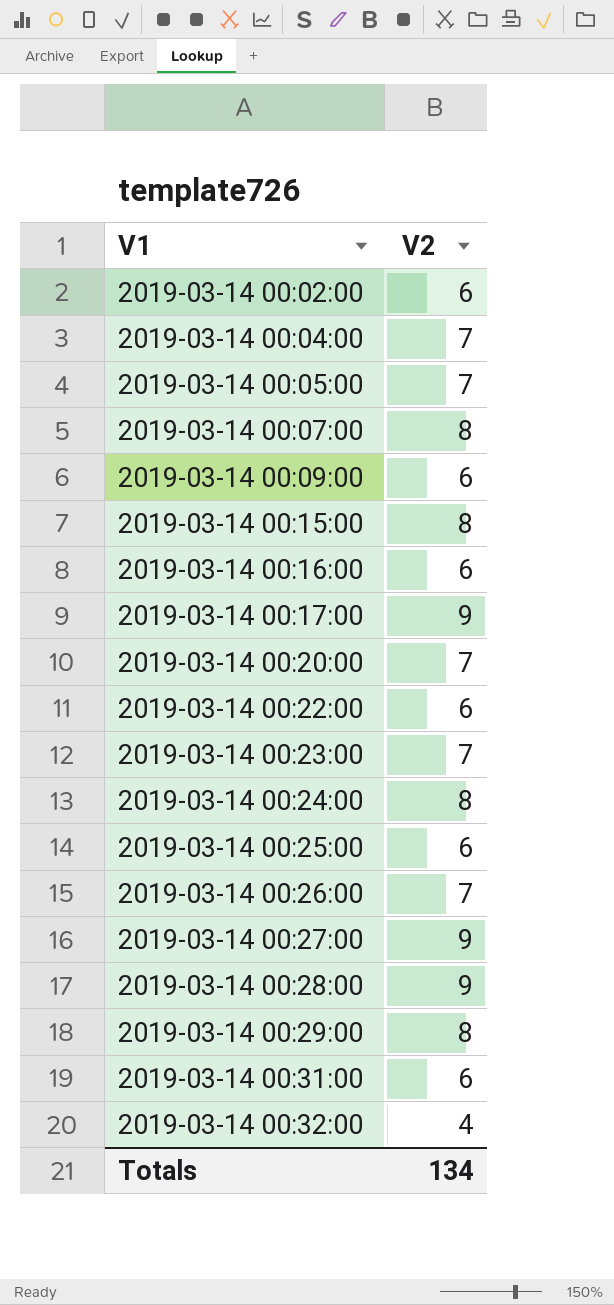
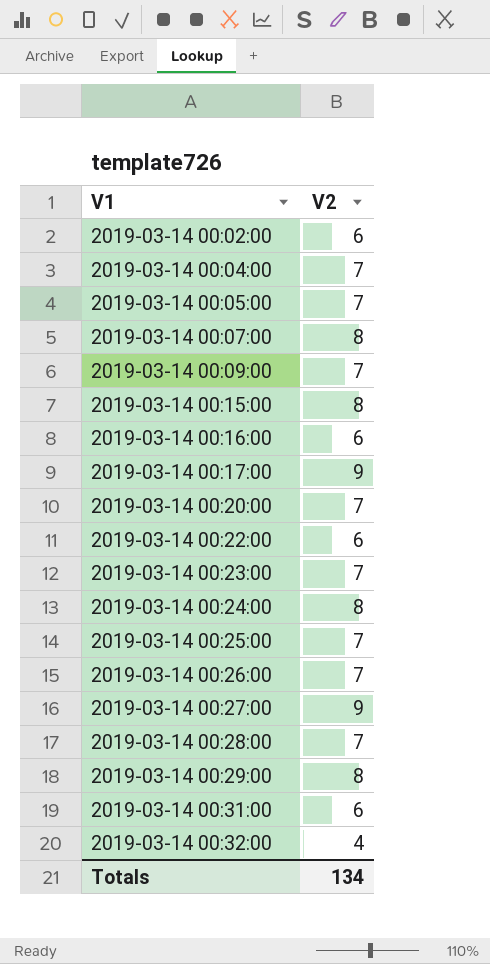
2019-03-14 00:09:00 | V2: 6 -> 7
2019-03-14 00:25:00 | V2: 6 -> 7
2019-03-14 00:28:00 | V2: 9 -> 7

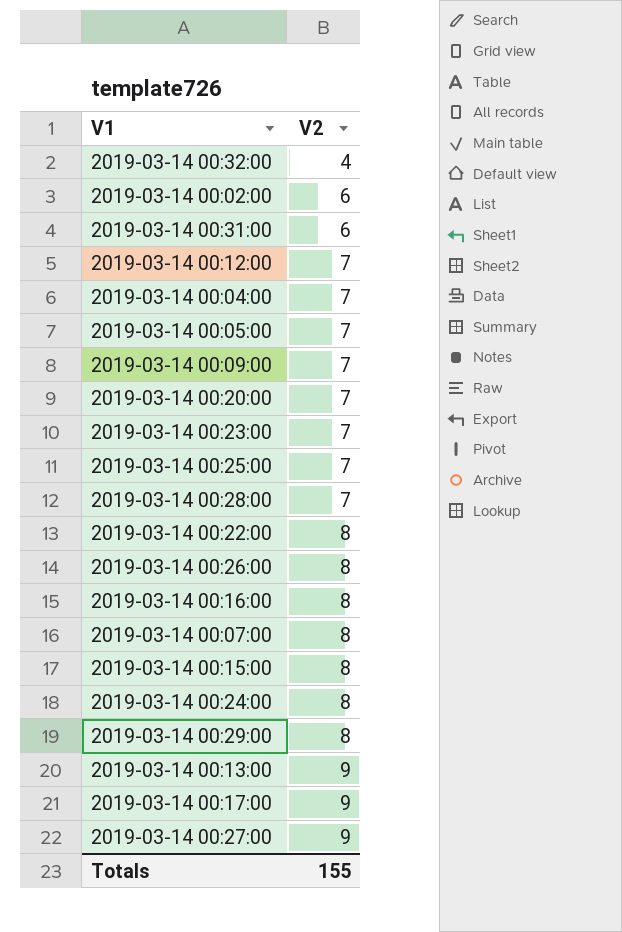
row order: V1 ascending -> V2 ascending
row 2019-03-14 00:12:00: none -> 7
2019-03-14 00:22:00 | V2: 6 -> 8
2019-03-14 00:26:00 | V2: 7 -> 8
2019-03-14 00:16:00 | V2: 6 -> 8
row 2019-03-14 00:13:00: none -> 9
Totals | V2: 134 -> 155

